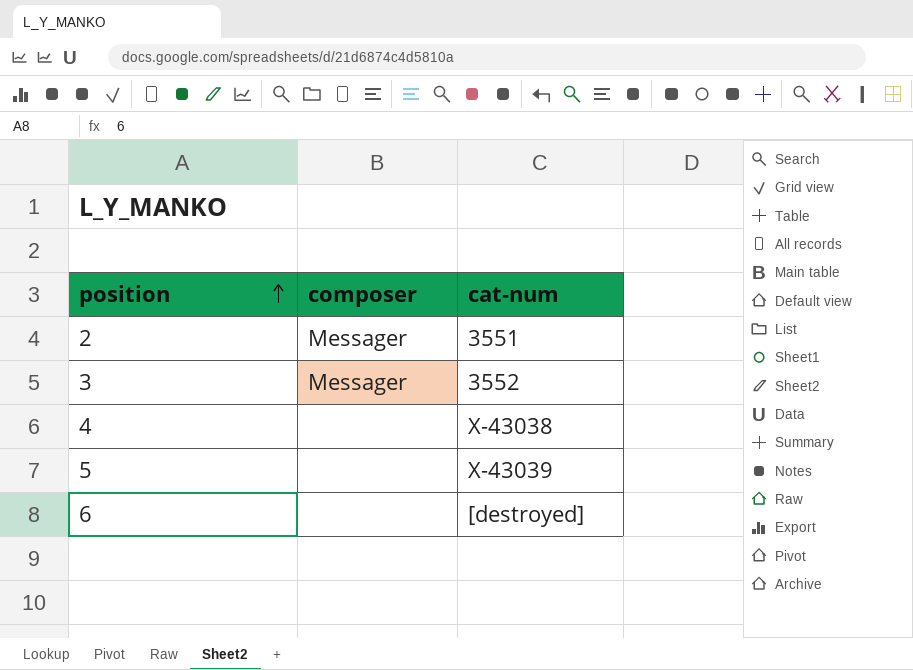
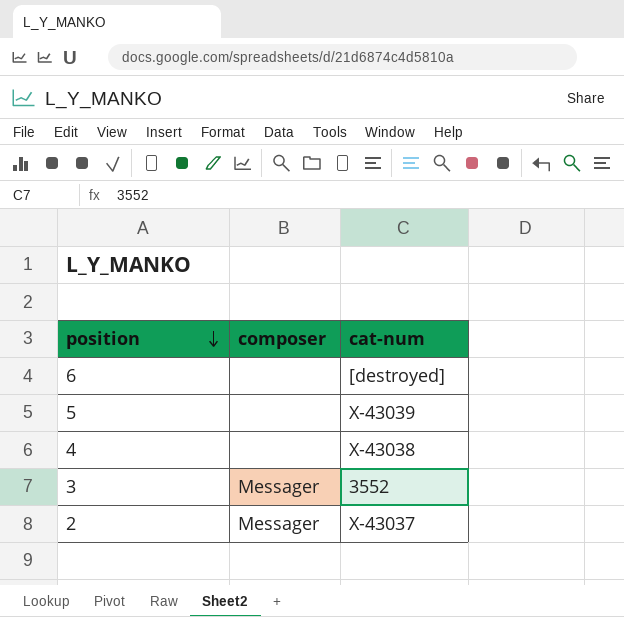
row order: position ascending -> position descending
2 | cat-num: 3551 -> X-43037

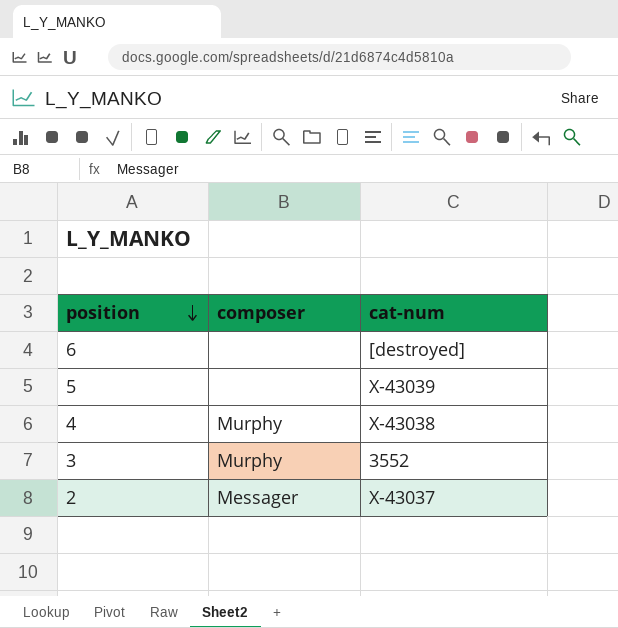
4 | composer: none -> Murphy
3 | composer: Messager -> Murphy

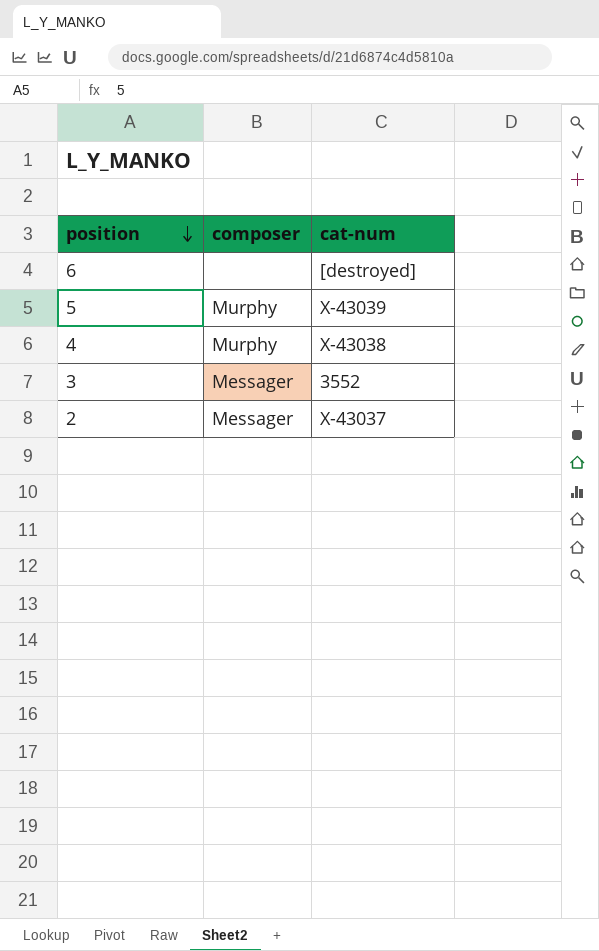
5 | composer: none -> Murphy
3 | composer: Murphy -> Messager

